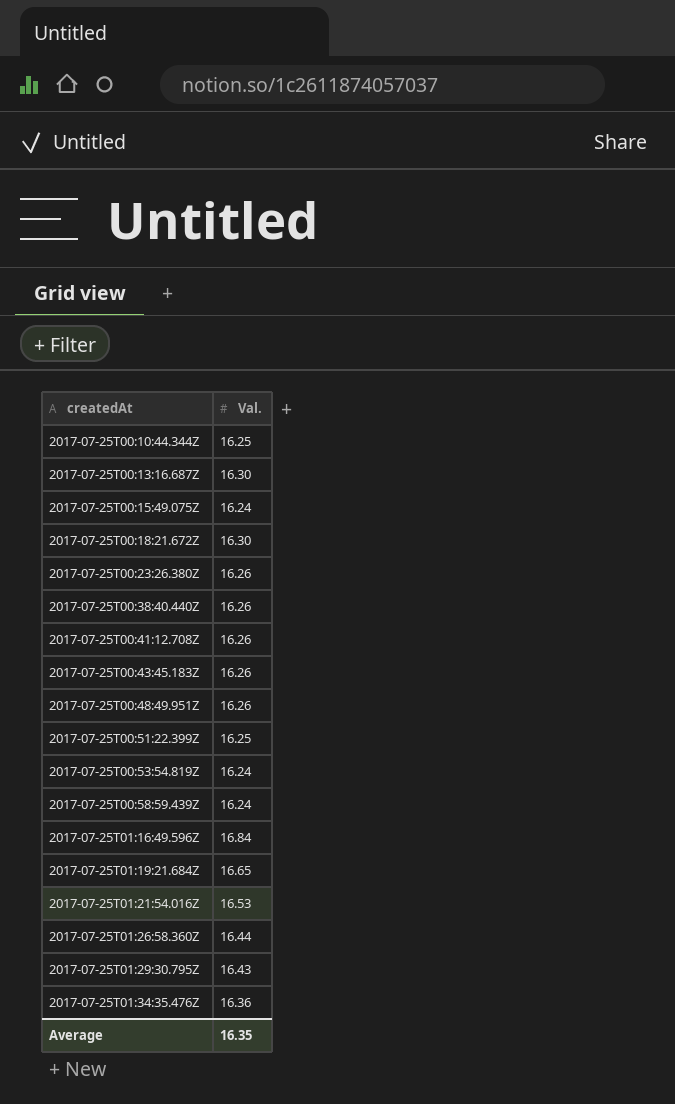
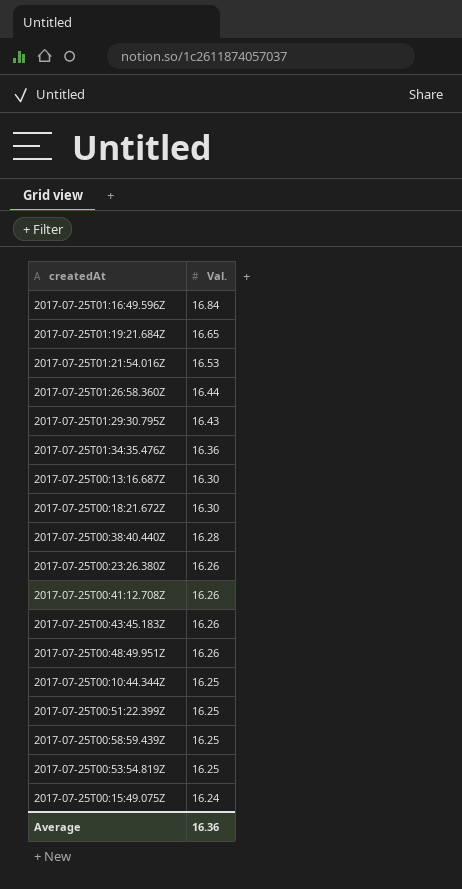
row order: createdAt ascending -> Val. descending
2017-07-25T00:38:40.440Z | Val.: 16.26 -> 16.28
2017-07-25T00:58:59.439Z | Val.: 16.24 -> 16.25
2017-07-25T00:53:54.819Z | Val.: 16.24 -> 16.25
Average | Val.: 16.35 -> 16.36

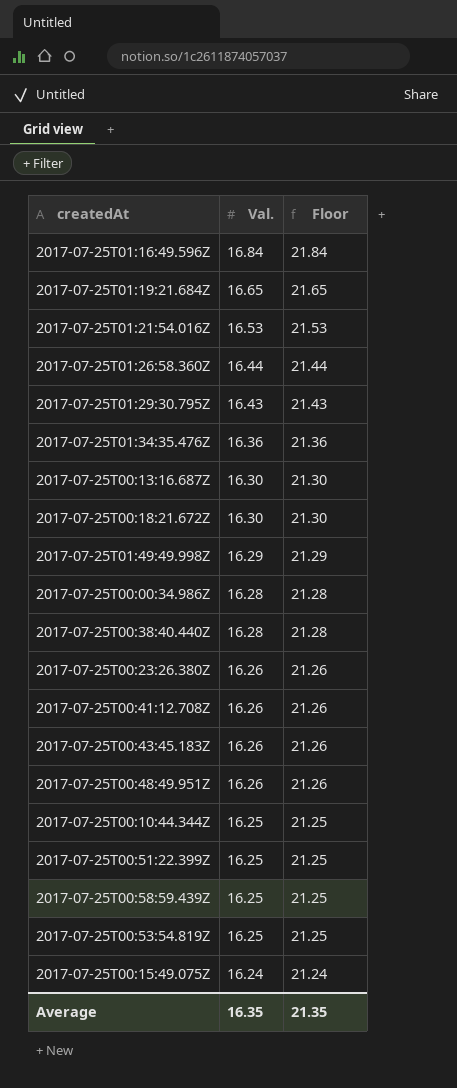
column Floor | formula: none -> [Val.] + 5
row 2017-07-25T01:49:49.998Z: none -> 16.29 | 21.29
row 2017-07-25T00:00:34.986Z: none -> 16.28 | 21.28
Average | Val.: 16.36 -> 16.35

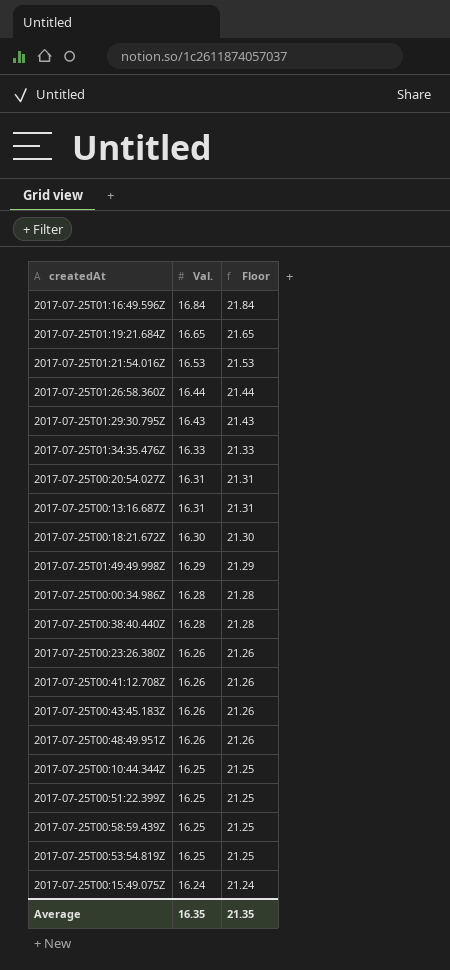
2017-07-25T01:34:35.476Z | Val.: 16.36 -> 16.33
2017-07-25T01:34:35.476Z | Floor: 21.36 -> 21.33
row 2017-07-25T00:20:54.027Z: none -> 16.31 | 21.31
2017-07-25T00:13:16.687Z | Val.: 16.30 -> 16.31
2017-07-25T00:13:16.687Z | Floor: 21.30 -> 21.31

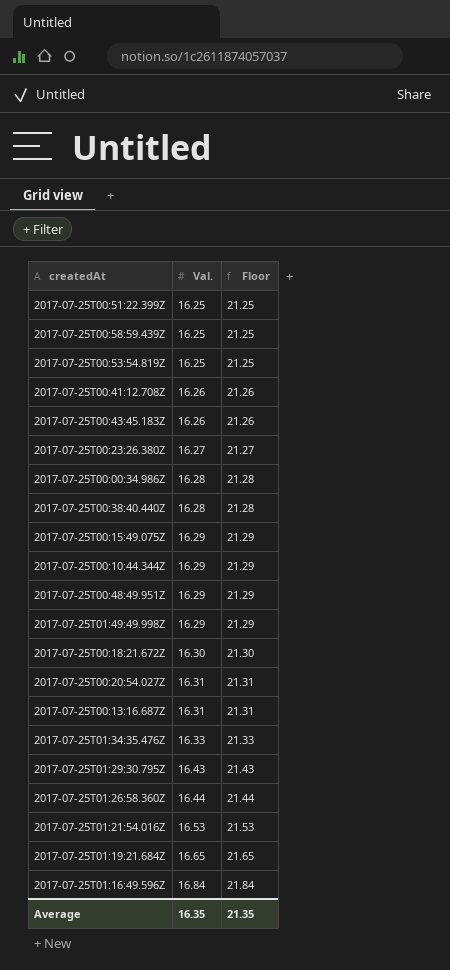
row order: Val. descending -> Val. ascending
2017-07-25T00:23:26.380Z | Val.: 16.26 -> 16.27
2017-07-25T00:23:26.380Z | Floor: 21.26 -> 21.27
2017-07-25T00:15:49.075Z | Val.: 16.24 -> 16.29
2017-07-25T00:15:49.075Z | Floor: 21.24 -> 21.29
2017-07-25T00:10:44.344Z | Val.: 16.25 -> 16.29
2017-07-25T00:10:44.344Z | Floor: 21.25 -> 21.29
2017-07-25T00:48:49.951Z | Val.: 16.26 -> 16.29
2017-07-25T00:48:49.951Z | Floor: 21.26 -> 21.29

